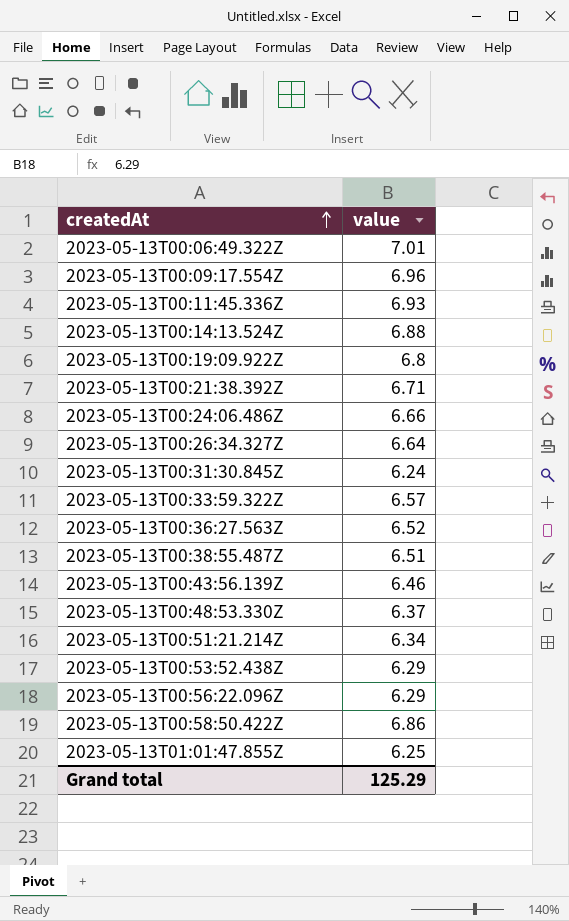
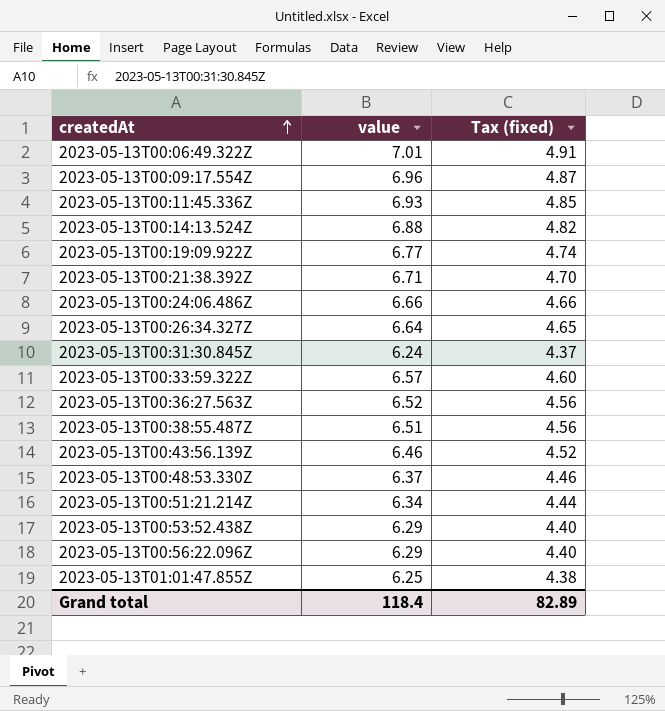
column Tax (fixed) | formula: none -> [value] * 0.7
row 2023-05-13T00:58:50.422Z: 6.86 -> none
2023-05-13T00:19:09.922Z | value: 6.8 -> 6.77
Grand total | value: 125.29 -> 118.4

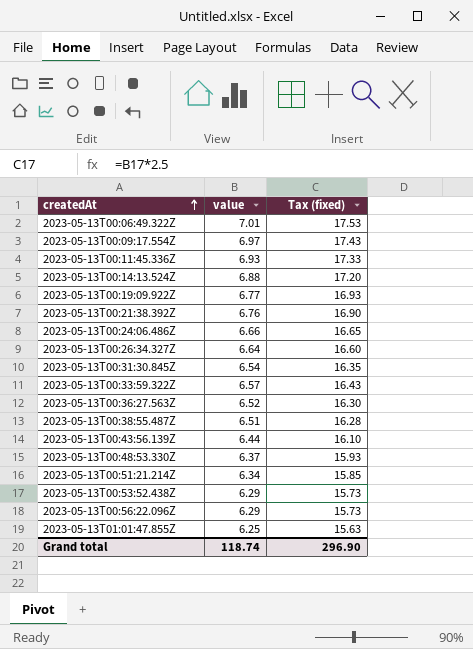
column Tax (fixed) | formula: [value] * 0.7 -> [value] * 2.5
2023-05-13T00:09:17.554Z | value: 6.96 -> 6.97
2023-05-13T00:21:38.392Z | value: 6.71 -> 6.76
2023-05-13T00:31:30.845Z | value: 6.24 -> 6.54
2023-05-13T00:43:56.139Z | value: 6.46 -> 6.44
Grand total | value: 118.4 -> 118.74
Grand total | Tax (fixed): 82.89 -> 296.90

